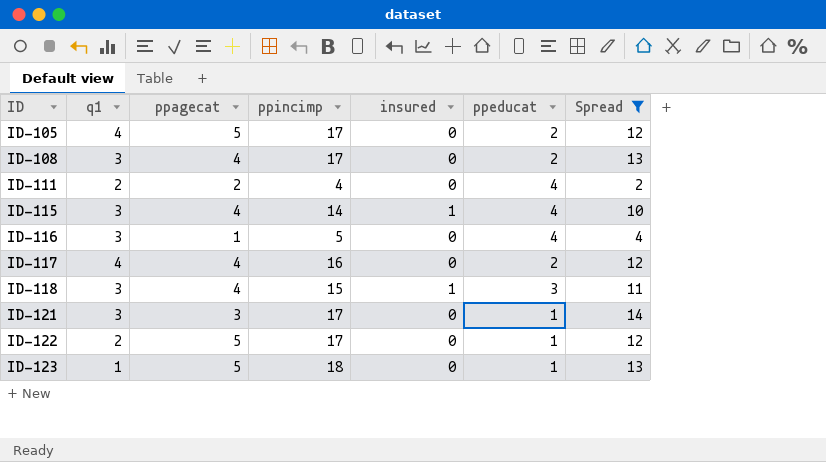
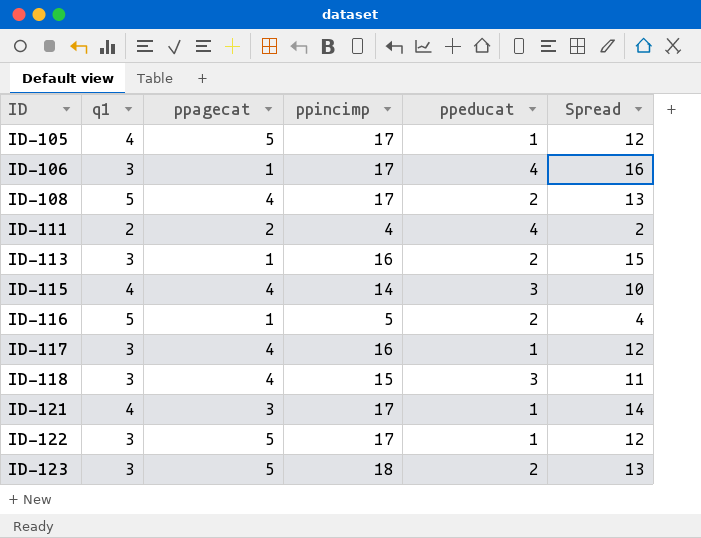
filter: Spread <= 14 -> none
column insured | position: 5 -> none
ID-105 | ppeducat: 2 -> 1
ID-108 | q1: 3 -> 5
ID-115 | q1: 3 -> 4
ID-115 | ppeducat: 4 -> 3
ID-116 | q1: 3 -> 5
ID-116 | ppeducat: 4 -> 2
ID-117 | q1: 4 -> 3
ID-117 | ppeducat: 2 -> 1
ID-121 | q1: 3 -> 4
ID-122 | q1: 2 -> 3
ID-123 | q1: 1 -> 3
ID-123 | ppeducat: 1 -> 2

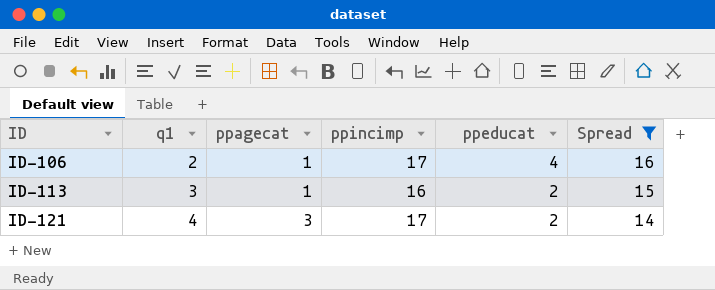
filter: none -> Spread >= 14
ID-106 | q1: 3 -> 2
ID-121 | ppeducat: 1 -> 2

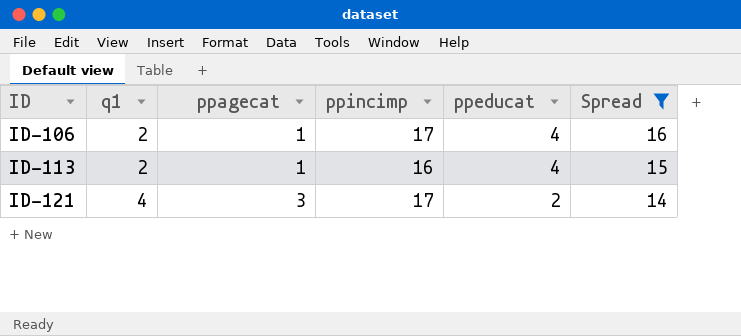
ID-113 | q1: 3 -> 2
ID-113 | ppeducat: 2 -> 4

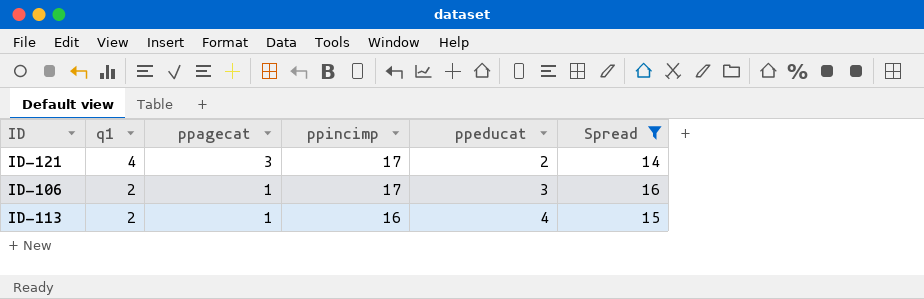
row order: ID ascending -> q1 descending
ID-106 | ppeducat: 4 -> 3

